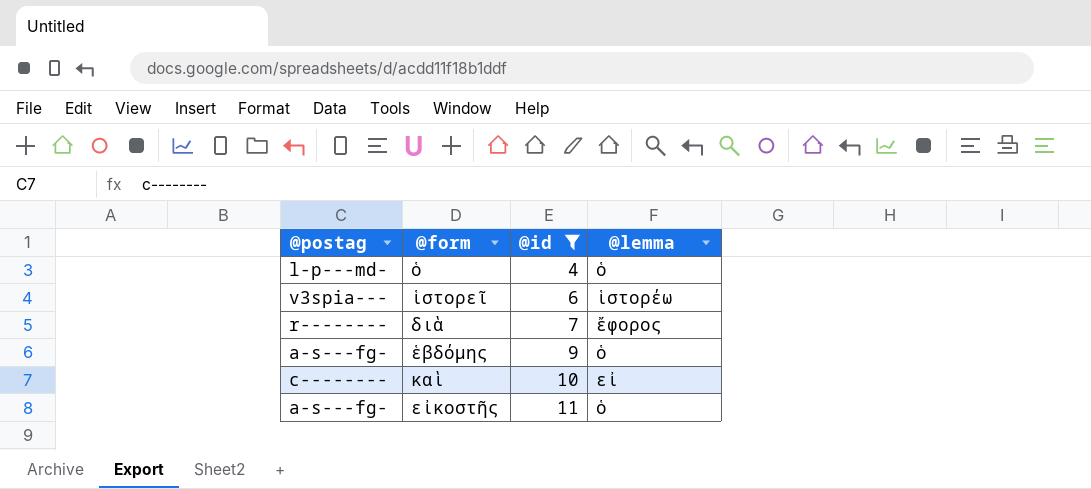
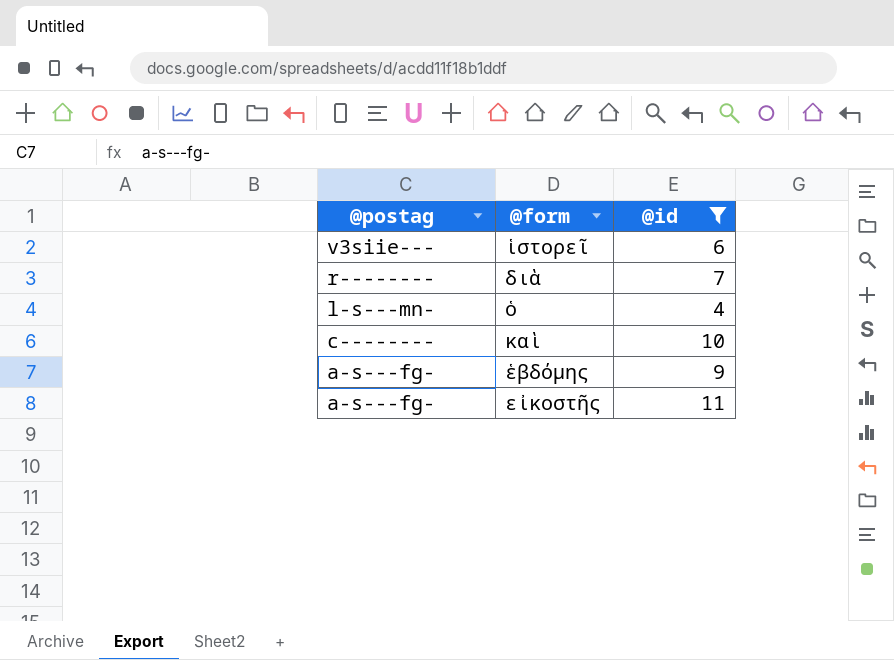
row order: @id ascending -> @postag descending
column @lemma | position: 4 -> none
ἱστορεῖ | @postag: v3spia--- -> v3siie---
ὁ | @postag: l-p---md- -> l-s---mn-

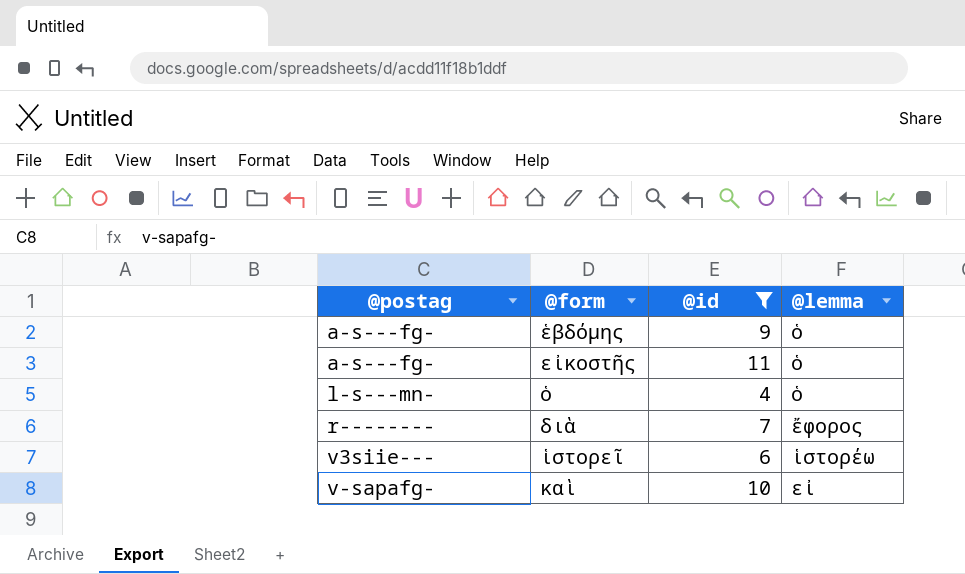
row order: @postag descending -> @postag ascending
column @lemma | position: none -> 4
καὶ | @postag: c-------- -> v-sapafg-

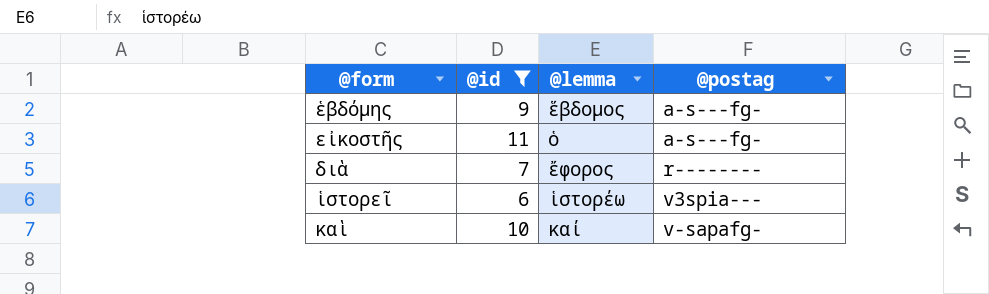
column @postag | position: 1 -> 4
row ὁ: l-s---mn- | 4 | ὁ -> none
ἑβδόμης | @lemma: ὁ -> ἕβδομος
ἱστορεῖ | @postag: v3siie--- -> v3spia---
καὶ | @lemma: εἰ -> καί

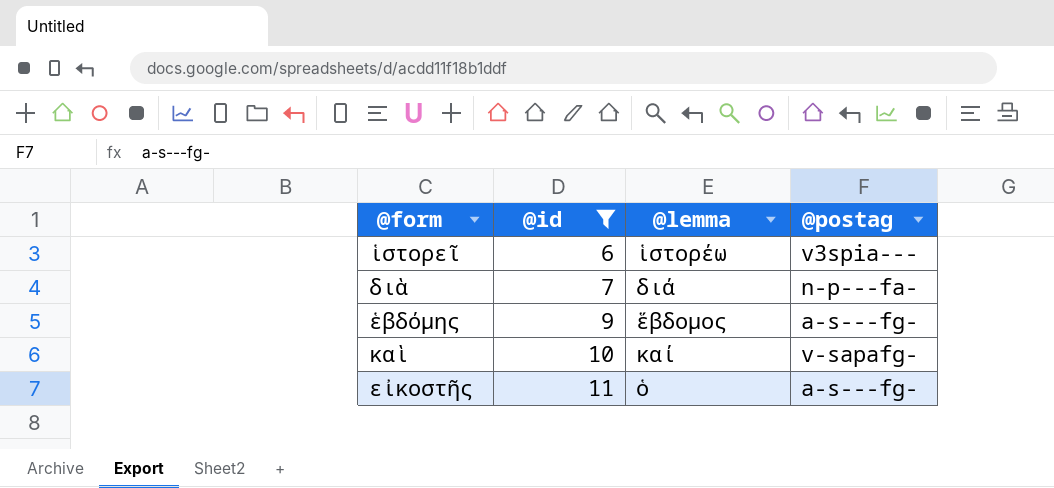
row order: @postag ascending -> @id ascending
διὰ | @lemma: ἔφορος -> διά
διὰ | @postag: r-------- -> n-p---fa-

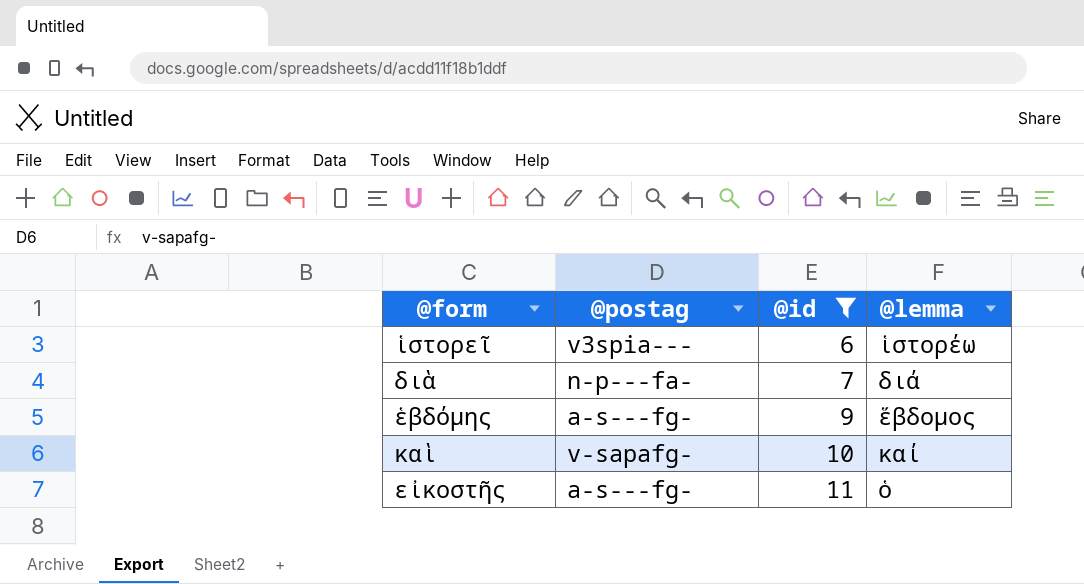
column @postag | position: 4 -> 2

